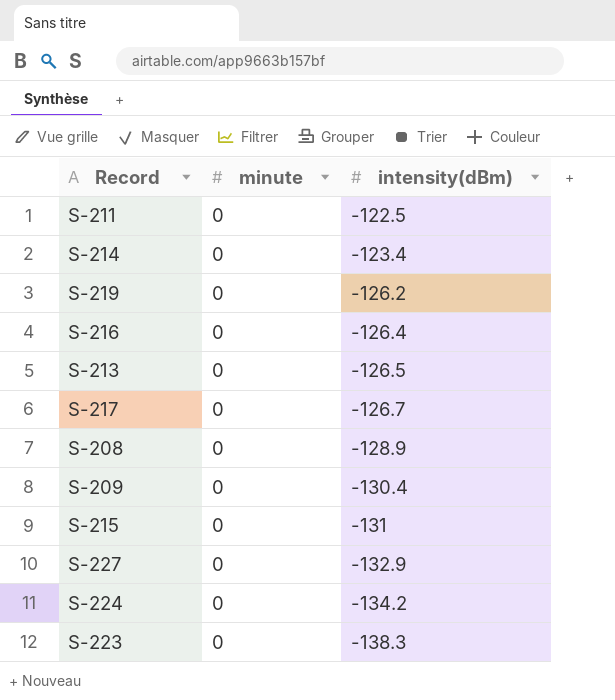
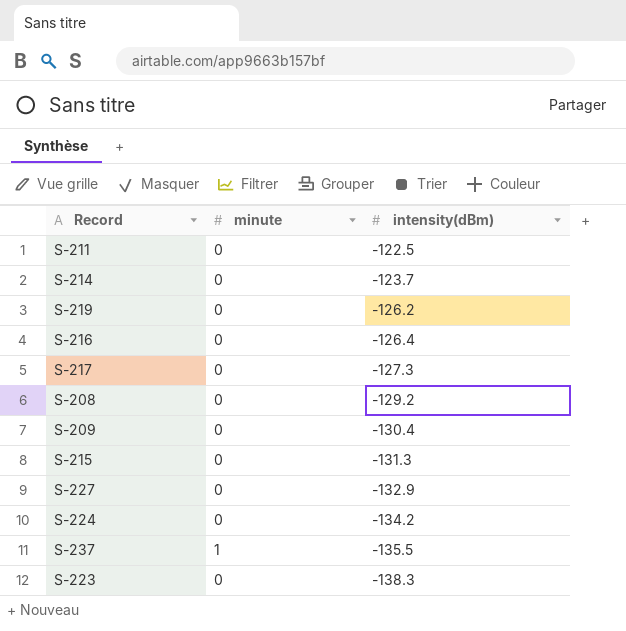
row S-213: 0 | -126.5 -> none
S-214 | intensity(dBm): -123.4 -> -123.7
S-217 | intensity(dBm): -126.7 -> -127.3
S-208 | intensity(dBm): -128.9 -> -129.2
S-215 | intensity(dBm): -131 -> -131.3
row S-237: none -> 1 | -135.5

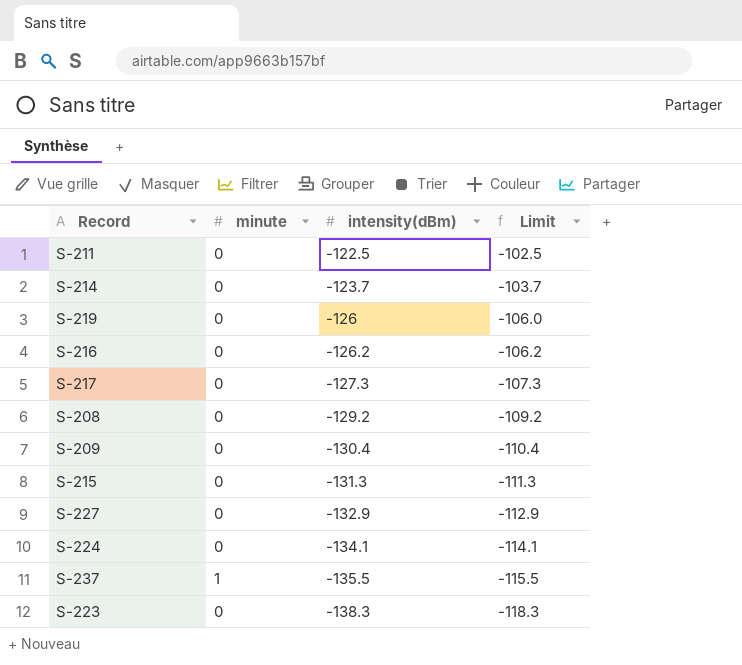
column Limit | formula: none -> [intensity(dBm)] + 20
S-219 | intensity(dBm): -126.2 -> -126
S-216 | intensity(dBm): -126.4 -> -126.2
S-224 | intensity(dBm): -134.2 -> -134.1

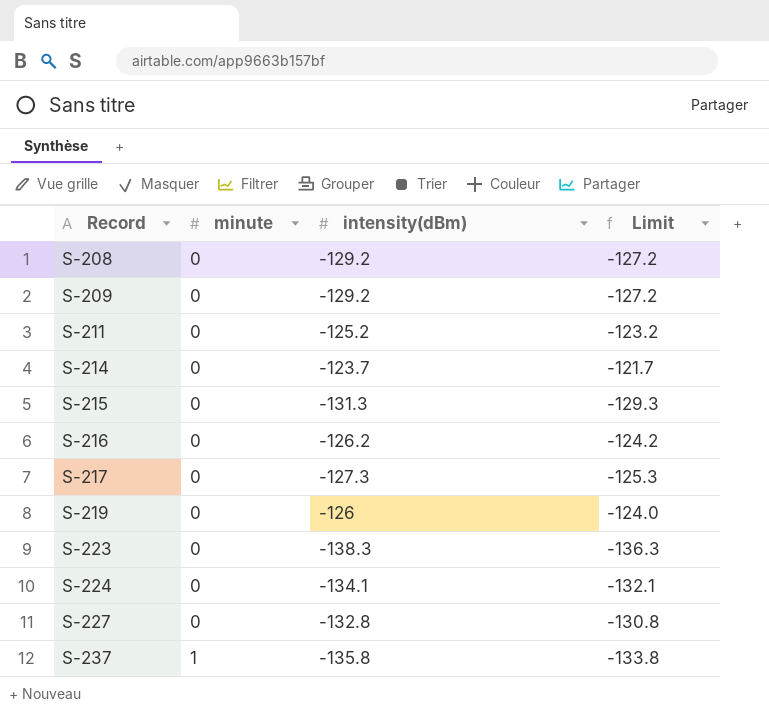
row order: intensity(dBm) descending -> Record ascending
column Limit | formula: [intensity(dBm)] + 20 -> [intensity(dBm)] + 2
S-209 | intensity(dBm): -130.4 -> -129.2
S-211 | intensity(dBm): -122.5 -> -125.2
S-227 | intensity(dBm): -132.9 -> -132.8
S-237 | intensity(dBm): -135.5 -> -135.8

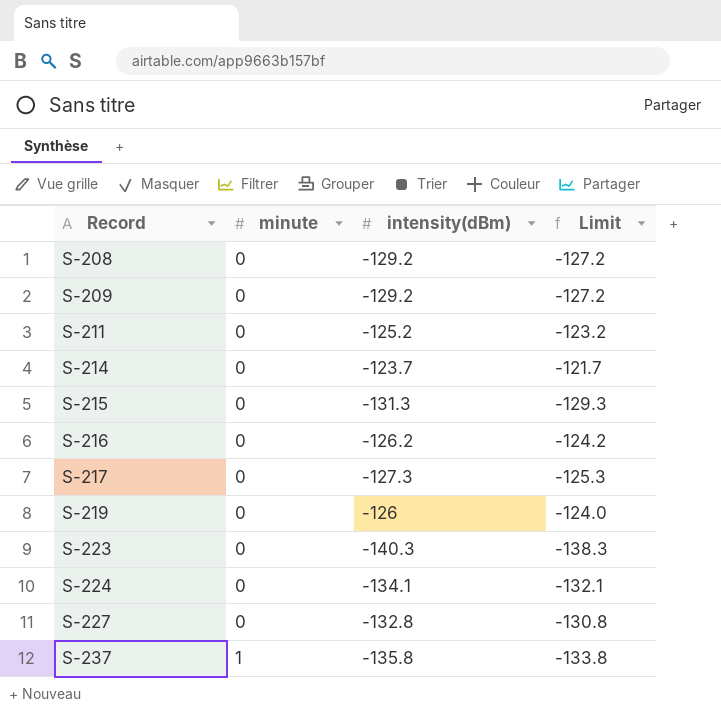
S-223 | intensity(dBm): -138.3 -> -140.3
S-223 | Limit: -136.3 -> -138.3

